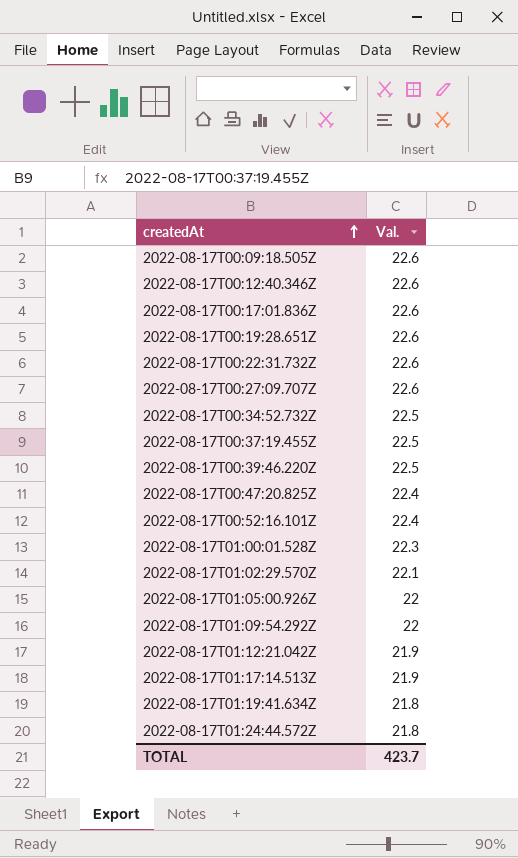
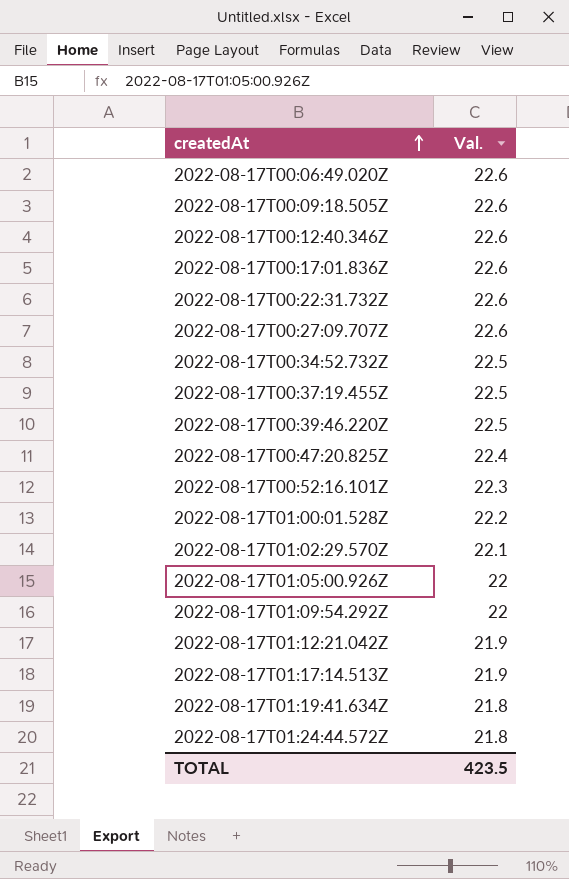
row 2022-08-17T00:19:28.651Z: 22.6 -> none
row 2022-08-17T00:06:49.020Z: none -> 22.6
2022-08-17T00:52:16.101Z | Val.: 22.4 -> 22.3
2022-08-17T01:00:01.528Z | Val.: 22.3 -> 22.2
TOTAL | Val.: 423.7 -> 423.5

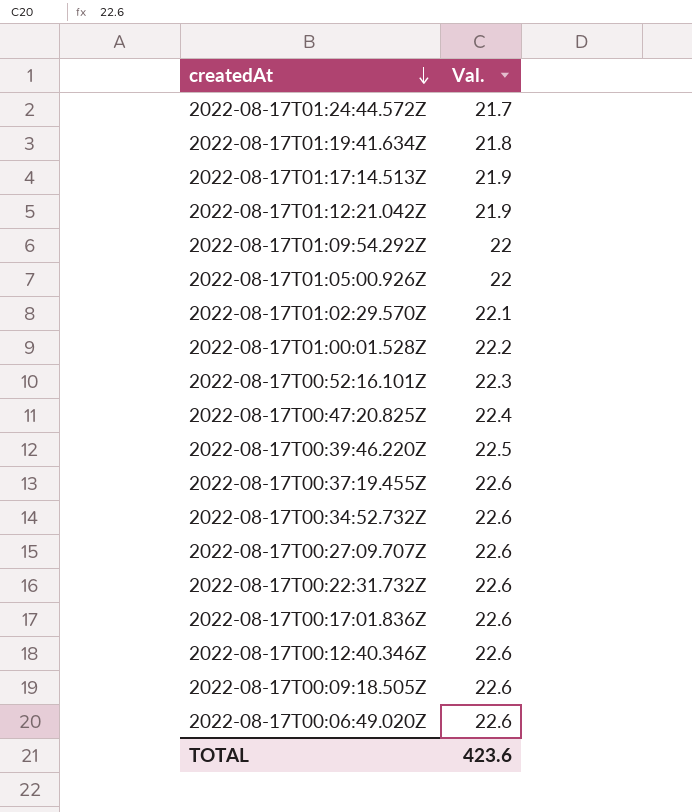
row order: createdAt ascending -> createdAt descending
2022-08-17T01:24:44.572Z | Val.: 21.8 -> 21.7
2022-08-17T00:37:19.455Z | Val.: 22.5 -> 22.6
2022-08-17T00:34:52.732Z | Val.: 22.5 -> 22.6
TOTAL | Val.: 423.5 -> 423.6

